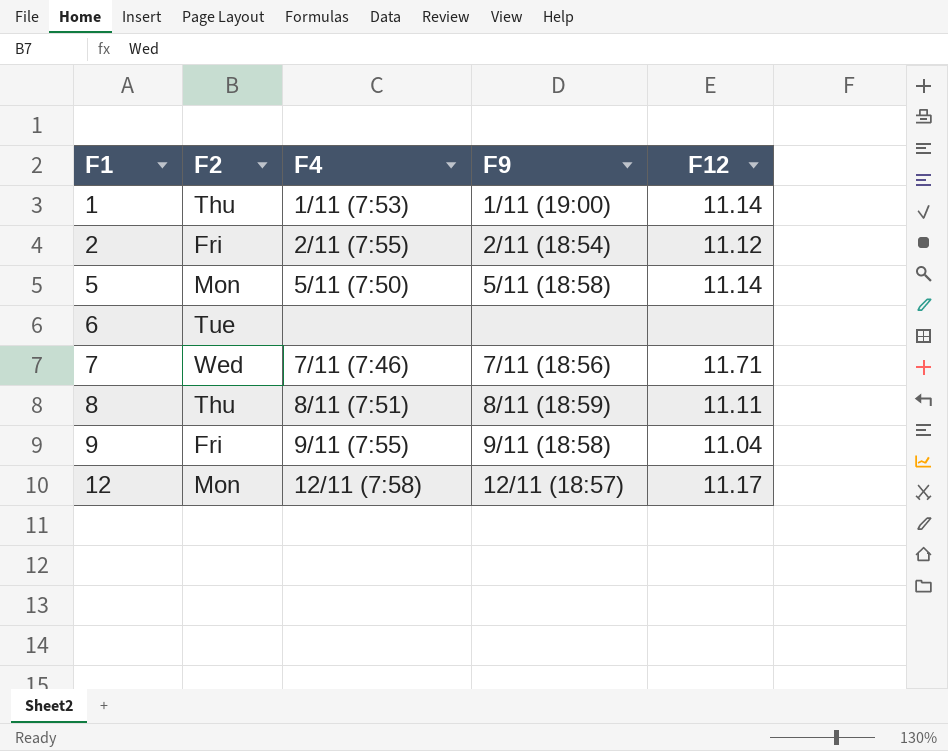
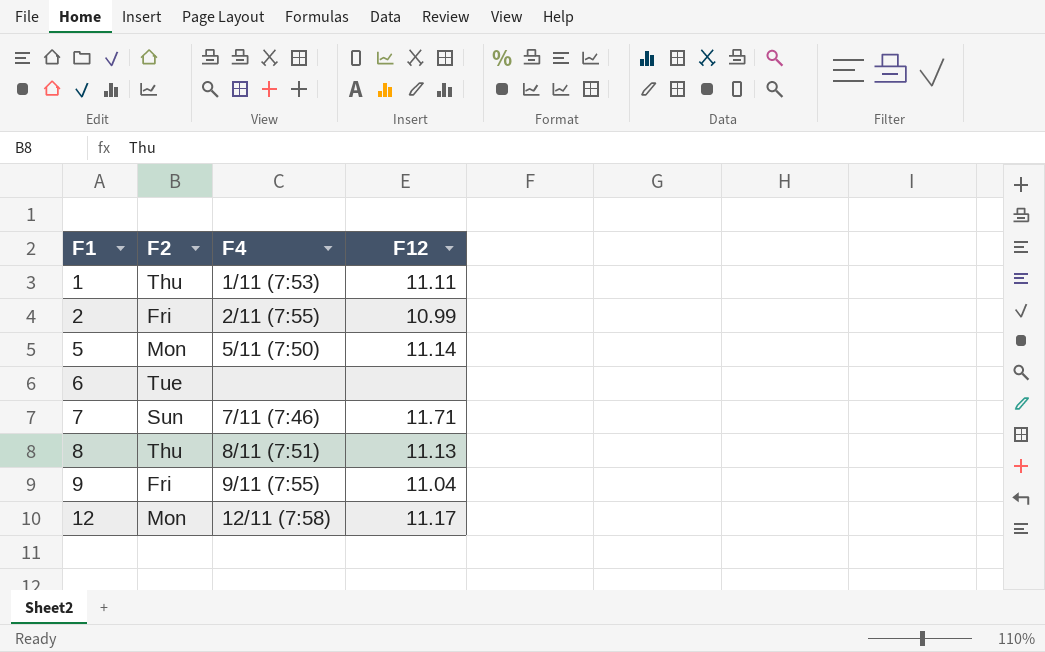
column F9 | position: 4 -> none
1 | F12: 11.14 -> 11.11
2 | F12: 11.12 -> 10.99
7 | F2: Wed -> Sun
8 | F12: 11.11 -> 11.13

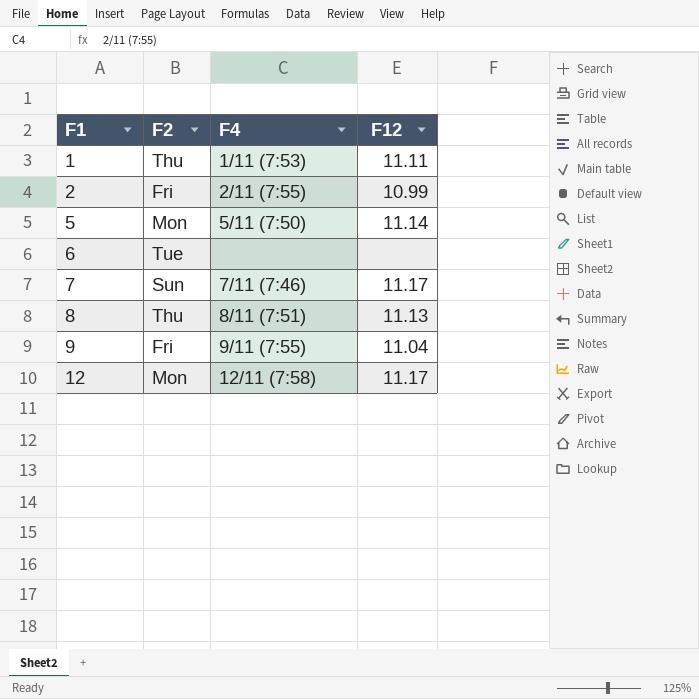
7 | F12: 11.71 -> 11.17

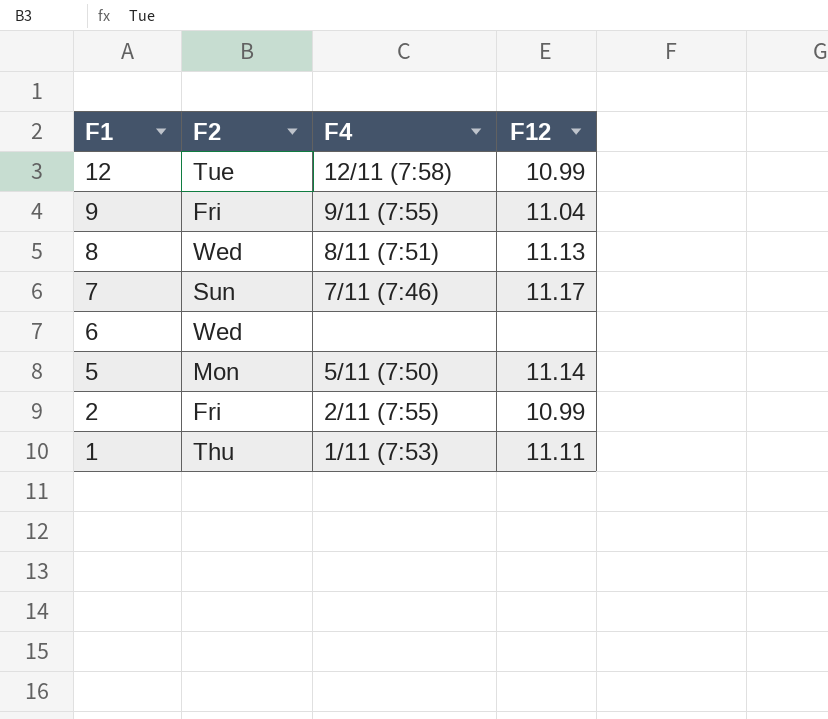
row order: F1 ascending -> F1 descending
12 | F2: Mon -> Tue
12 | F12: 11.17 -> 10.99
8 | F2: Thu -> Wed
6 | F2: Tue -> Wed

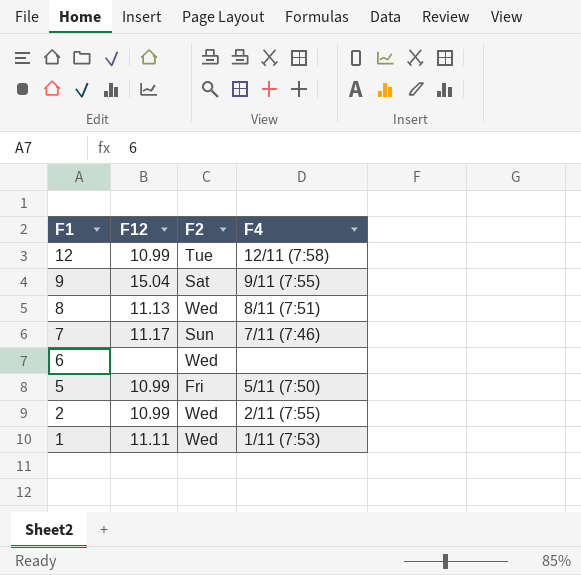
column F12 | position: 4 -> 2
9 | F12: 11.04 -> 15.04
9 | F2: Fri -> Sat
5 | F12: 11.14 -> 10.99
5 | F2: Mon -> Fri
2 | F2: Fri -> Wed
1 | F2: Thu -> Wed

